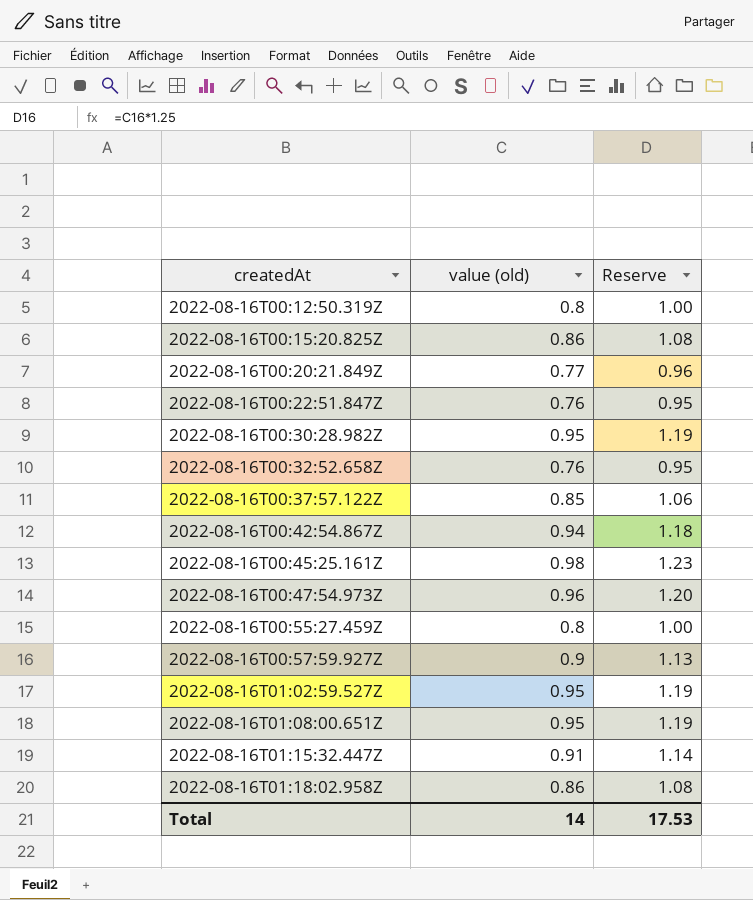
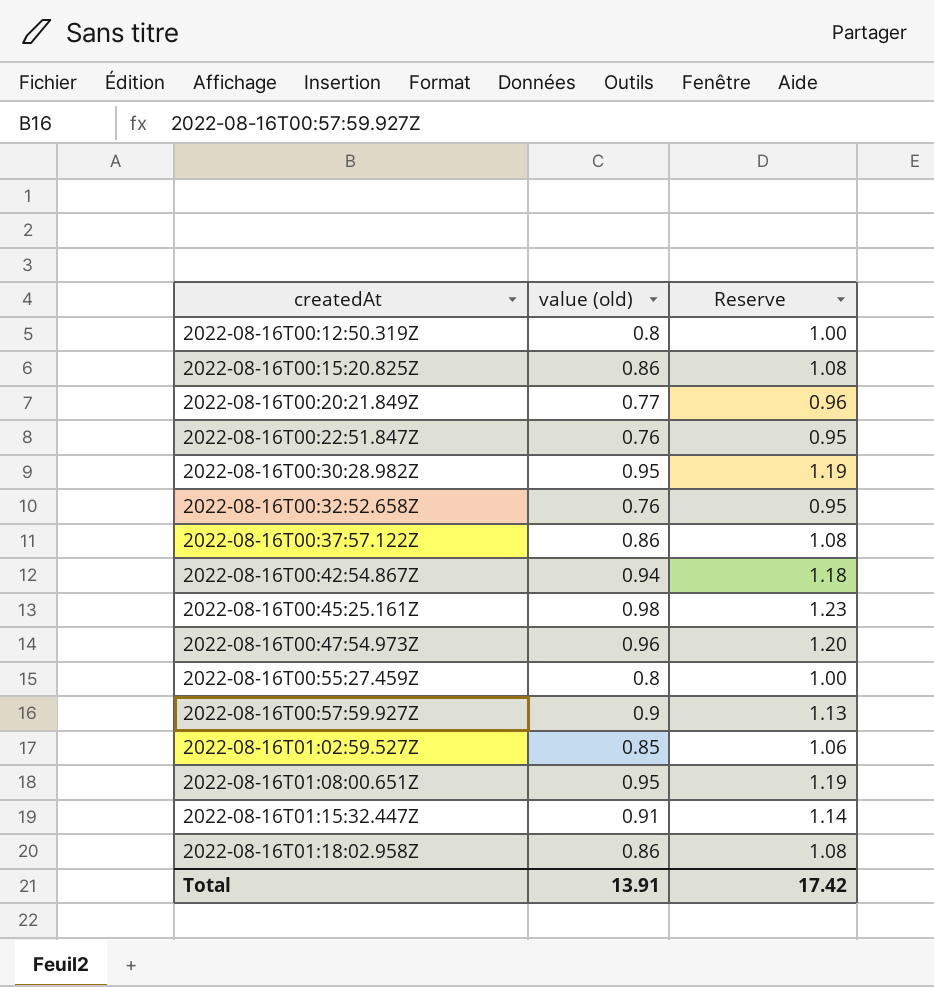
2022-08-16T00:37:57.122Z | value (old): 0.85 -> 0.86
2022-08-16T00:37:57.122Z | Reserve: 1.06 -> 1.08
2022-08-16T01:02:59.527Z | value (old): 0.95 -> 0.85
2022-08-16T01:02:59.527Z | Reserve: 1.19 -> 1.06
Total | value (old): 14 -> 13.91
Total | Reserve: 17.53 -> 17.42

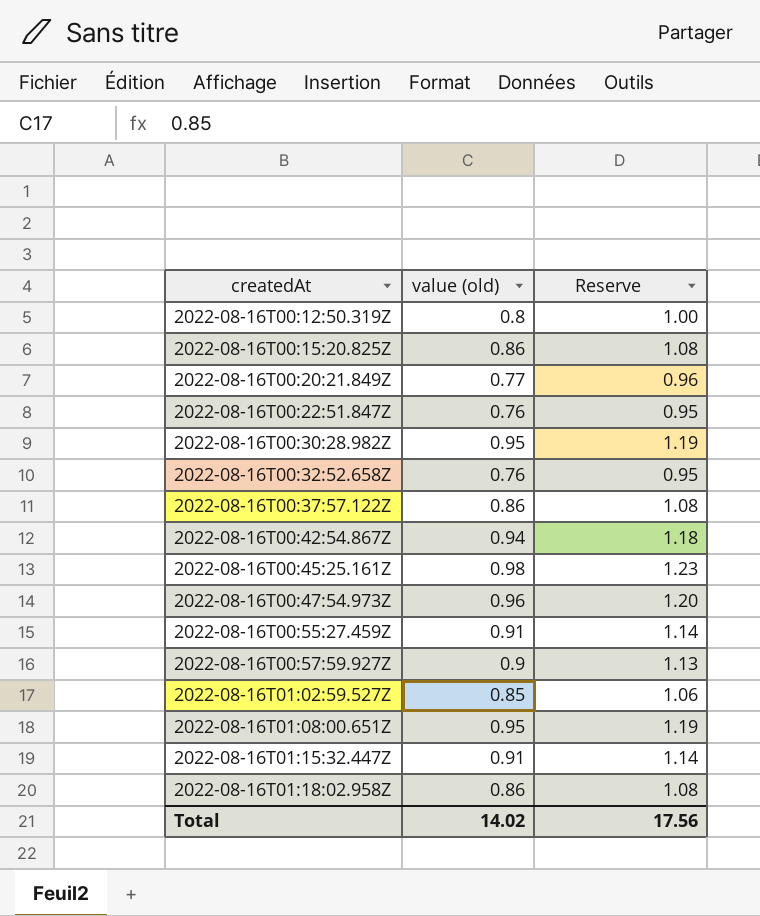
2022-08-16T00:55:27.459Z | value (old): 0.8 -> 0.91
2022-08-16T00:55:27.459Z | Reserve: 1.00 -> 1.14
Total | value (old): 13.91 -> 14.02
Total | Reserve: 17.42 -> 17.56

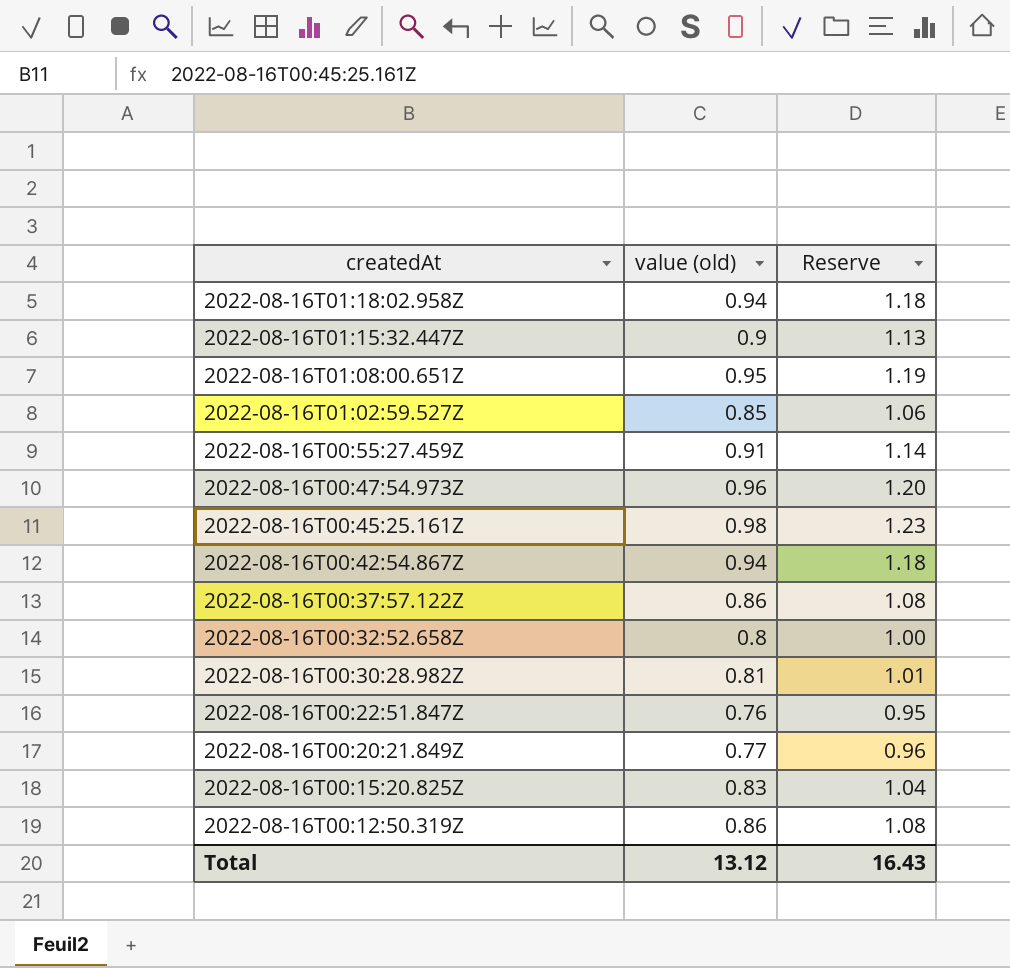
row order: createdAt ascending -> createdAt descending
row 2022-08-16T00:57:59.927Z: 0.9 | 1.13 -> none
2022-08-16T01:18:02.958Z | value (old): 0.86 -> 0.94
2022-08-16T01:18:02.958Z | Reserve: 1.08 -> 1.18
2022-08-16T01:15:32.447Z | value (old): 0.91 -> 0.9
2022-08-16T01:15:32.447Z | Reserve: 1.14 -> 1.13
2022-08-16T00:32:52.658Z | value (old): 0.76 -> 0.8
2022-08-16T00:32:52.658Z | Reserve: 0.95 -> 1.00
2022-08-16T00:30:28.982Z | value (old): 0.95 -> 0.81
2022-08-16T00:30:28.982Z | Reserve: 1.19 -> 1.01
2022-08-16T00:15:20.825Z | value (old): 0.86 -> 0.83
2022-08-16T00:15:20.825Z | Reserve: 1.08 -> 1.04
2022-08-16T00:12:50.319Z | value (old): 0.8 -> 0.86
2022-08-16T00:12:50.319Z | Reserve: 1.00 -> 1.08
Total | value (old): 14.02 -> 13.12
Total | Reserve: 17.56 -> 16.43

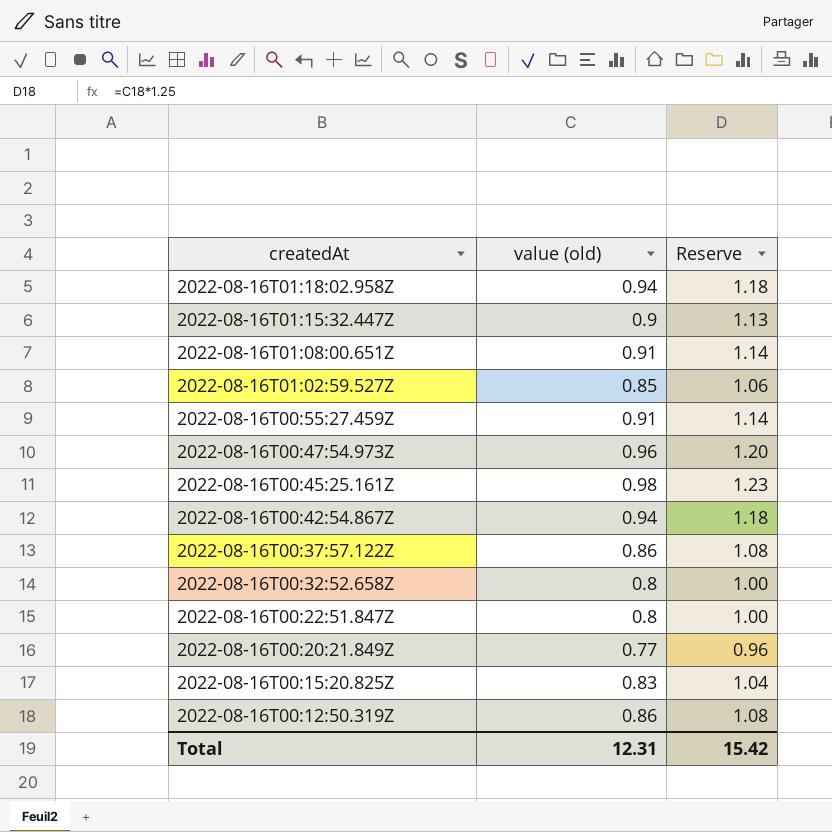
row 2022-08-16T00:30:28.982Z: 0.81 | 1.01 -> none
2022-08-16T01:08:00.651Z | value (old): 0.95 -> 0.91
2022-08-16T01:08:00.651Z | Reserve: 1.19 -> 1.14
2022-08-16T00:22:51.847Z | value (old): 0.76 -> 0.8
2022-08-16T00:22:51.847Z | Reserve: 0.95 -> 1.00
Total | value (old): 13.12 -> 12.31
Total | Reserve: 16.43 -> 15.42

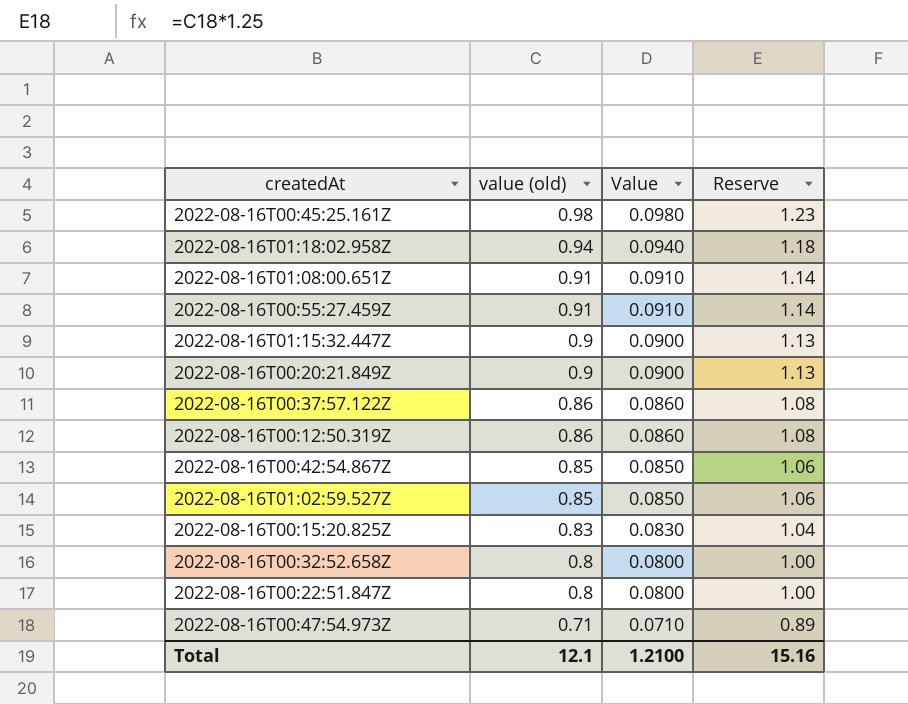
row order: createdAt descending -> value (old) descending
column Value | formula: none -> [value (old)] * 0.1
2022-08-16T00:20:21.849Z | value (old): 0.77 -> 0.9
2022-08-16T00:20:21.849Z | Reserve: 0.96 -> 1.13
2022-08-16T00:42:54.867Z | value (old): 0.94 -> 0.85
2022-08-16T00:42:54.867Z | Reserve: 1.18 -> 1.06
2022-08-16T00:47:54.973Z | value (old): 0.96 -> 0.71
2022-08-16T00:47:54.973Z | Reserve: 1.20 -> 0.89
Total | value (old): 12.31 -> 12.1
Total | Reserve: 15.42 -> 15.16

